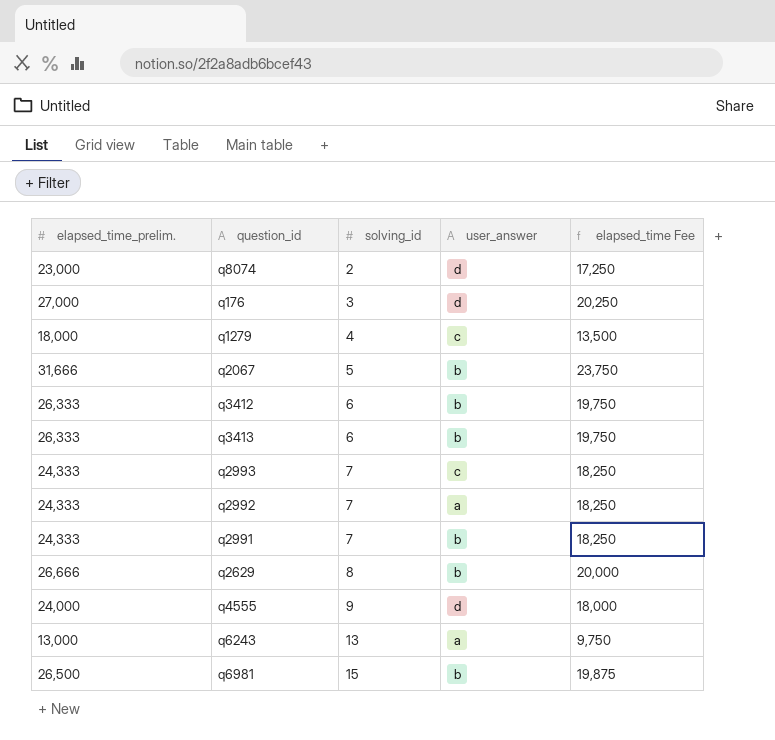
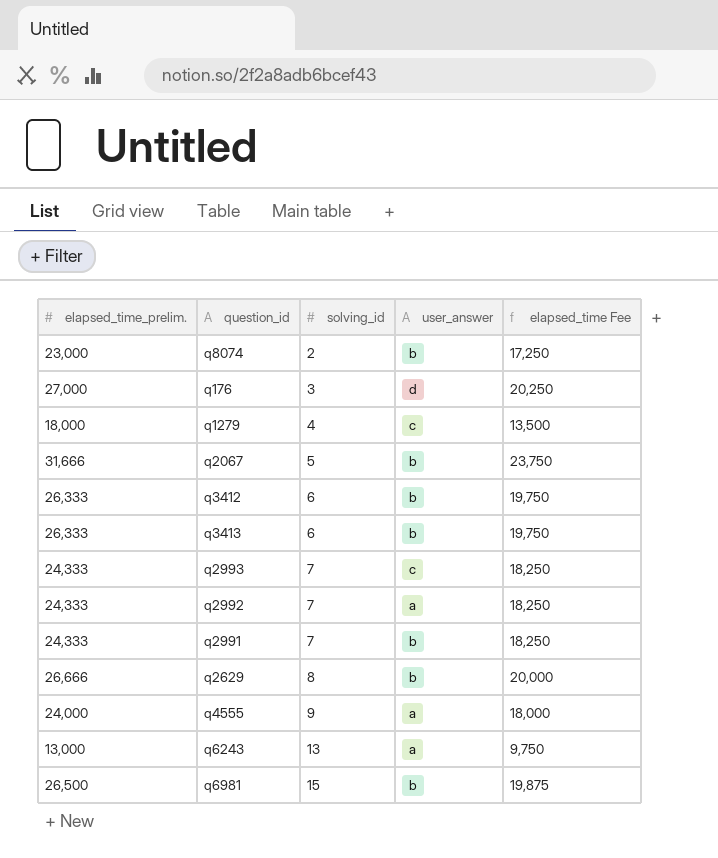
q8074 | user_answer: d -> b
q4555 | user_answer: d -> a

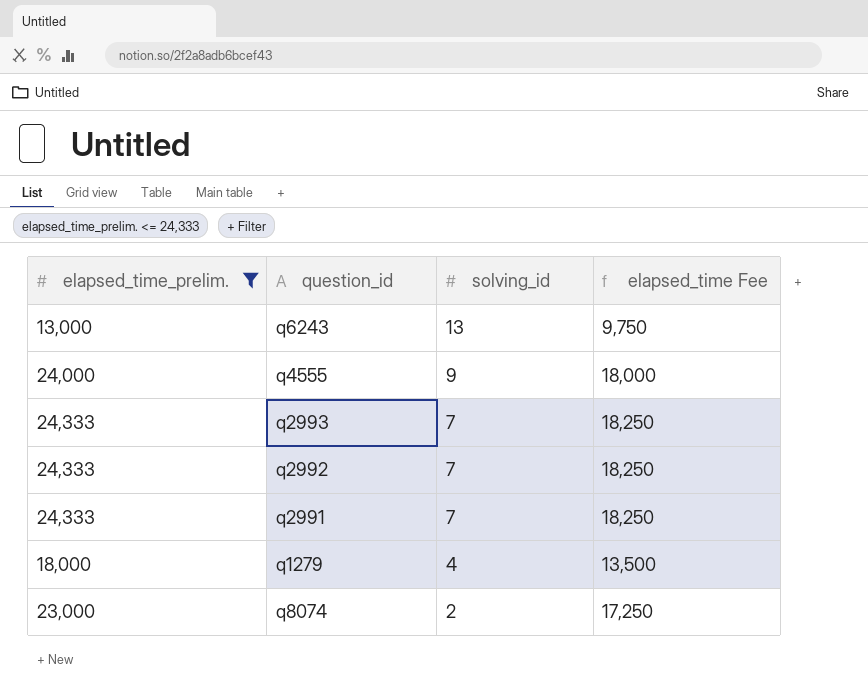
filter: none -> elapsed_time_prelim. <= 24,333
row order: solving_id ascending -> solving_id descending
column user_answer | position: 4 -> none

